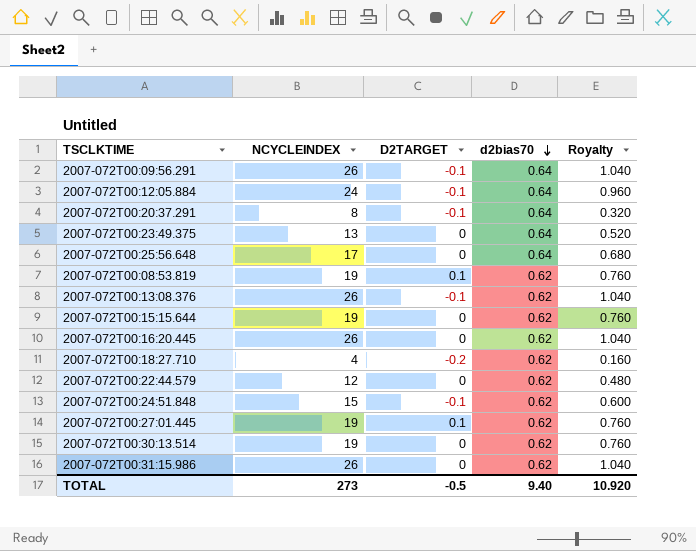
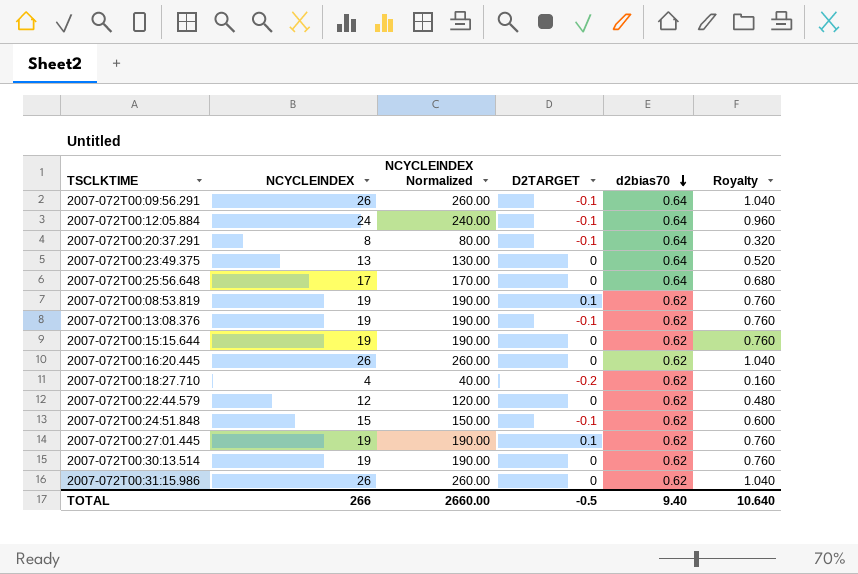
column NCYCLEINDEX Normalized | formula: none -> [NCYCLEINDEX] * 10
2007-072T00:13:08.376 | NCYCLEINDEX: 26 -> 19
2007-072T00:13:08.376 | Royalty: 1.040 -> 0.760
TOTAL | NCYCLEINDEX: 273 -> 266
TOTAL | Royalty: 10.920 -> 10.640

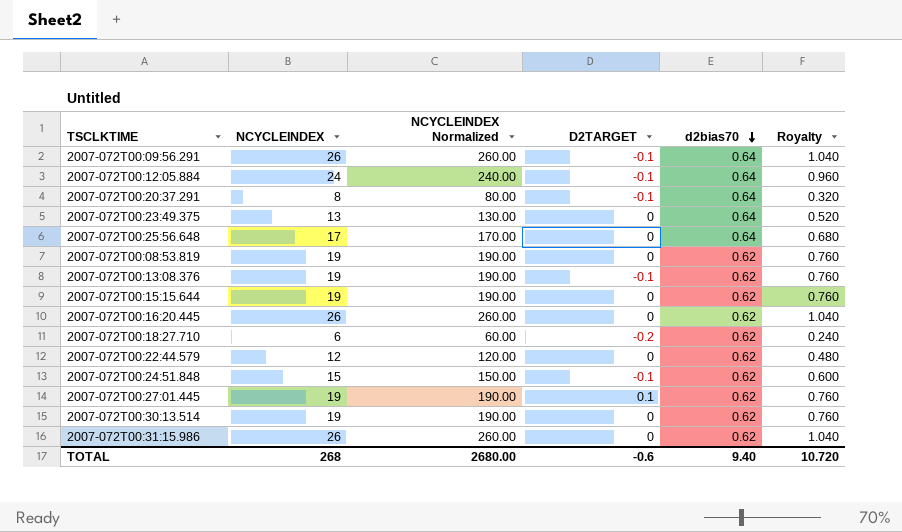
2007-072T00:08:53.819 | D2TARGET: 0.1 -> 0
2007-072T00:18:27.710 | NCYCLEINDEX: 4 -> 6
2007-072T00:18:27.710 | NCYCLEINDEX Normalized: 40.00 -> 60.00
2007-072T00:18:27.710 | Royalty: 0.160 -> 0.240
TOTAL | NCYCLEINDEX: 266 -> 268
TOTAL | NCYCLEINDEX Normalized: 2660.00 -> 2680.00
TOTAL | D2TARGET: -0.5 -> -0.6
TOTAL | Royalty: 10.640 -> 10.720

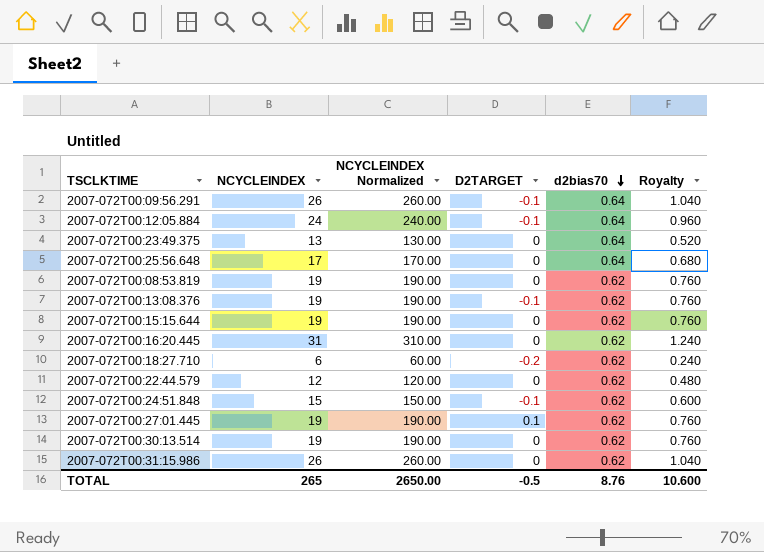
row 2007-072T00:20:37.291: 8 | 80.00 | -0.1 | 0.64 | 0.320 -> none
2007-072T00:16:20.445 | NCYCLEINDEX: 26 -> 31
2007-072T00:16:20.445 | NCYCLEINDEX Normalized: 260.00 -> 310.00
2007-072T00:16:20.445 | Royalty: 1.040 -> 1.240
TOTAL | NCYCLEINDEX: 268 -> 265
TOTAL | NCYCLEINDEX Normalized: 2680.00 -> 2650.00
TOTAL | D2TARGET: -0.6 -> -0.5
TOTAL | d2bias70: 9.40 -> 8.76
TOTAL | Royalty: 10.720 -> 10.600

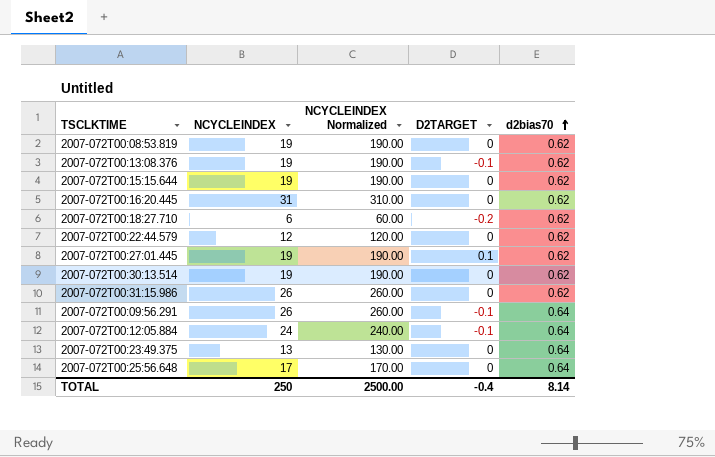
row order: d2bias70 descending -> d2bias70 ascending
column Royalty | formula: [NCYCLEINDEX] * 0.04 -> none
row 2007-072T00:24:51.848: 15 | 150.00 | -0.1 | 0.62 | 0.600 -> none
TOTAL | NCYCLEINDEX: 265 -> 250
TOTAL | NCYCLEINDEX Normalized: 2650.00 -> 2500.00
TOTAL | D2TARGET: -0.5 -> -0.4
TOTAL | d2bias70: 8.76 -> 8.14

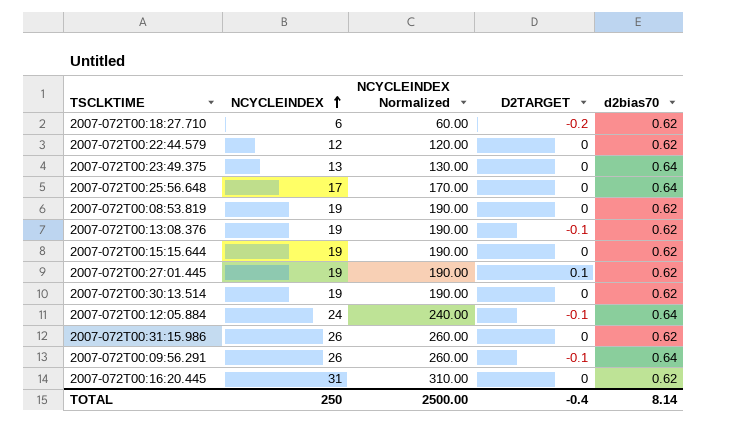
row order: d2bias70 ascending -> NCYCLEINDEX ascending

